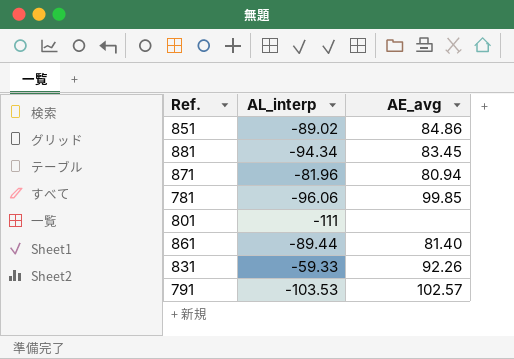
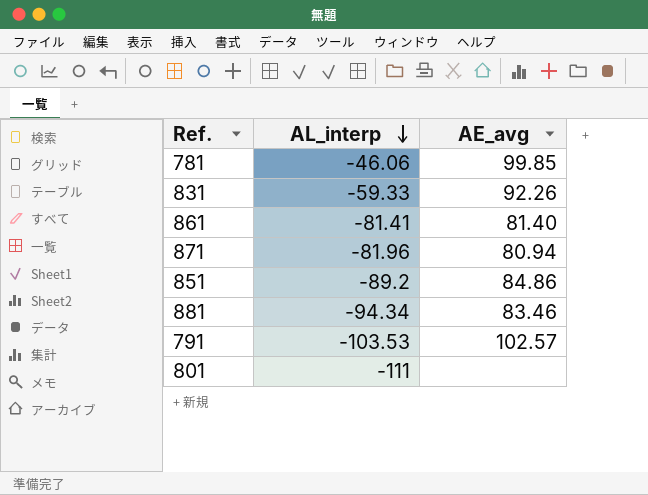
row order: none -> AL_interp descending
781 | AL_interp: -96.06 -> -46.06
861 | AL_interp: -89.44 -> -81.41
851 | AL_interp: -89.02 -> -89.2
881 | AE_avg: 83.45 -> 83.46

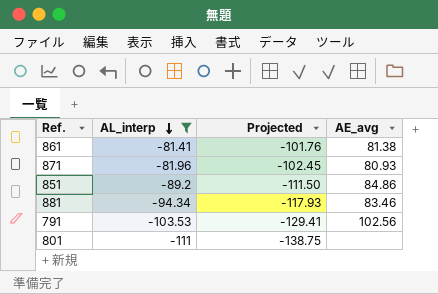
filter: none -> AL_interp <= -81.41
column Projected | formula: none -> [AL_interp] * 1.25
861 | AE_avg: 81.40 -> 81.38
871 | AE_avg: 80.94 -> 80.93
791 | AE_avg: 102.57 -> 102.56

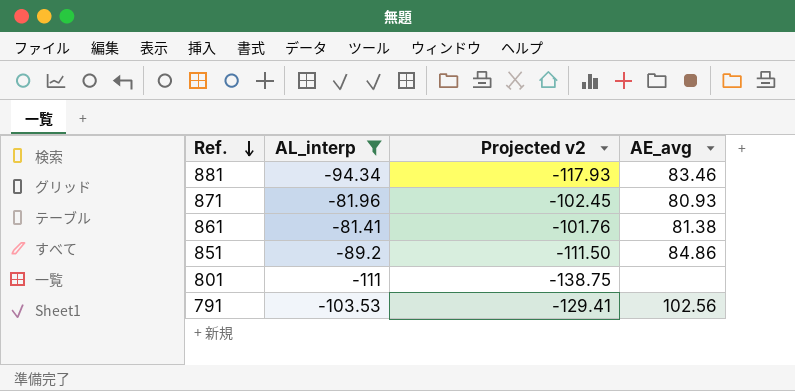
row order: AL_interp descending -> Ref. descending
column name: Projected -> Projected v2

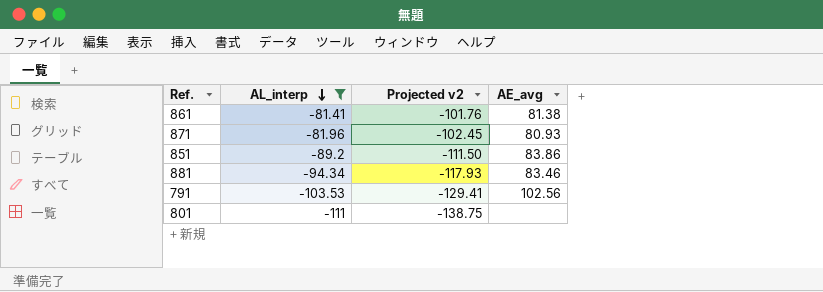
row order: Ref. descending -> AL_interp descending
851 | AE_avg: 84.86 -> 83.86

